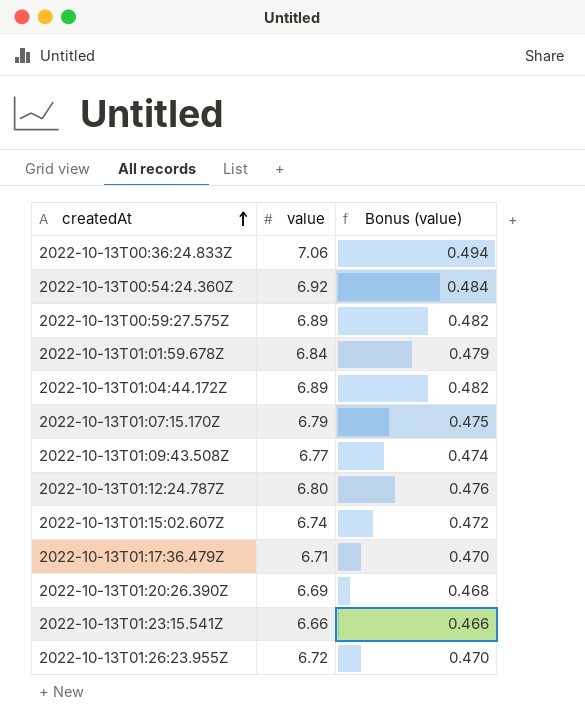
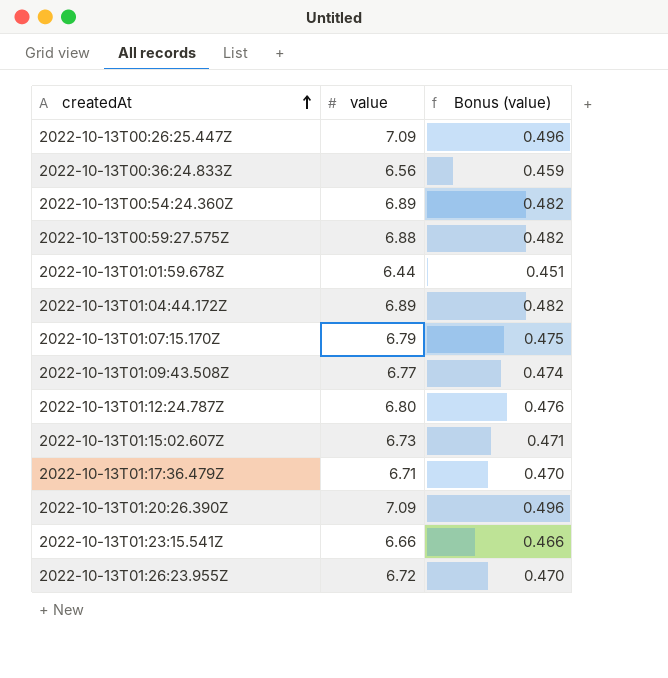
row 2022-10-13T00:26:25.447Z: none -> 7.09 | 0.496
2022-10-13T00:36:24.833Z | value: 7.06 -> 6.56
2022-10-13T00:36:24.833Z | Bonus (value): 0.494 -> 0.459
2022-10-13T00:54:24.360Z | value: 6.92 -> 6.89
2022-10-13T00:54:24.360Z | Bonus (value): 0.484 -> 0.482
2022-10-13T00:59:27.575Z | value: 6.89 -> 6.88
2022-10-13T01:01:59.678Z | value: 6.84 -> 6.44
2022-10-13T01:01:59.678Z | Bonus (value): 0.479 -> 0.451
2022-10-13T01:15:02.607Z | value: 6.74 -> 6.73
2022-10-13T01:15:02.607Z | Bonus (value): 0.472 -> 0.471
2022-10-13T01:20:26.390Z | value: 6.69 -> 7.09
2022-10-13T01:20:26.390Z | Bonus (value): 0.468 -> 0.496

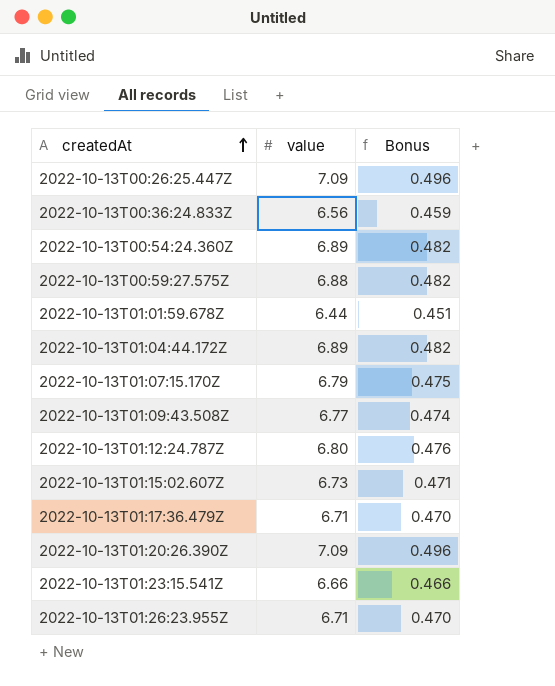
column name: Bonus (value) -> Bonus
2022-10-13T01:26:23.955Z | value: 6.72 -> 6.71

